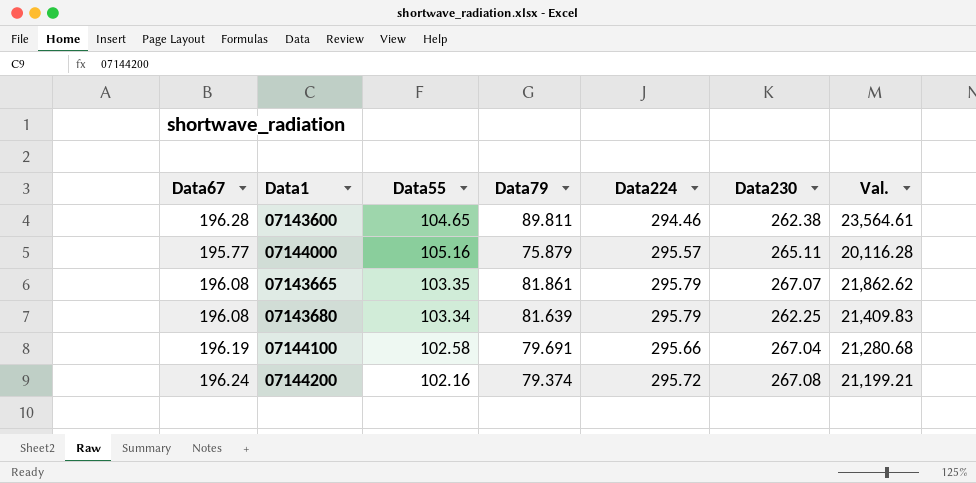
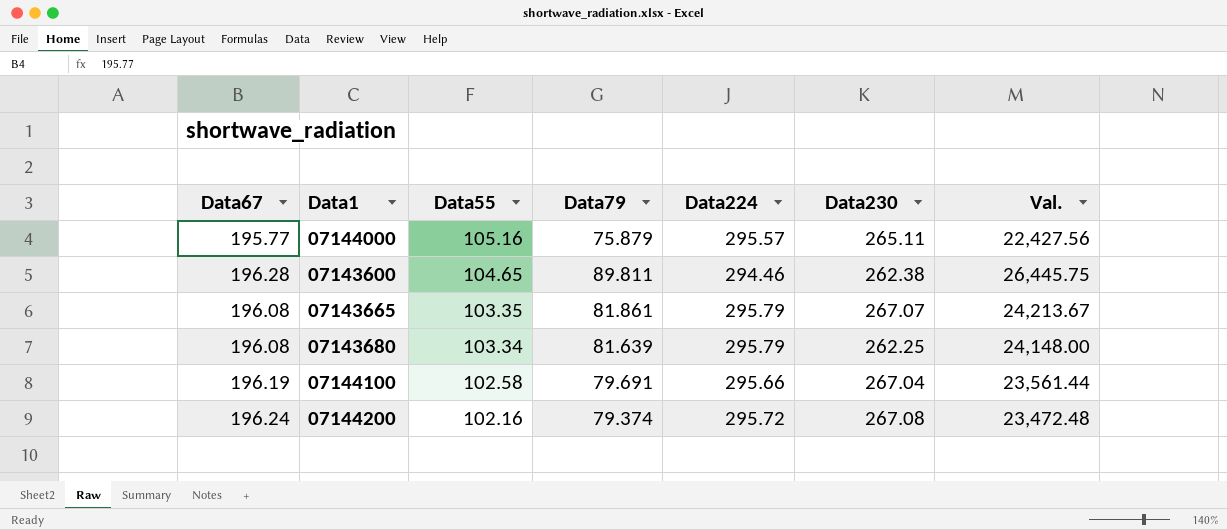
row order: none -> Data55 descending
column Val. | formula: [Data79] * [Data230] -> [Data79] * [Data224]

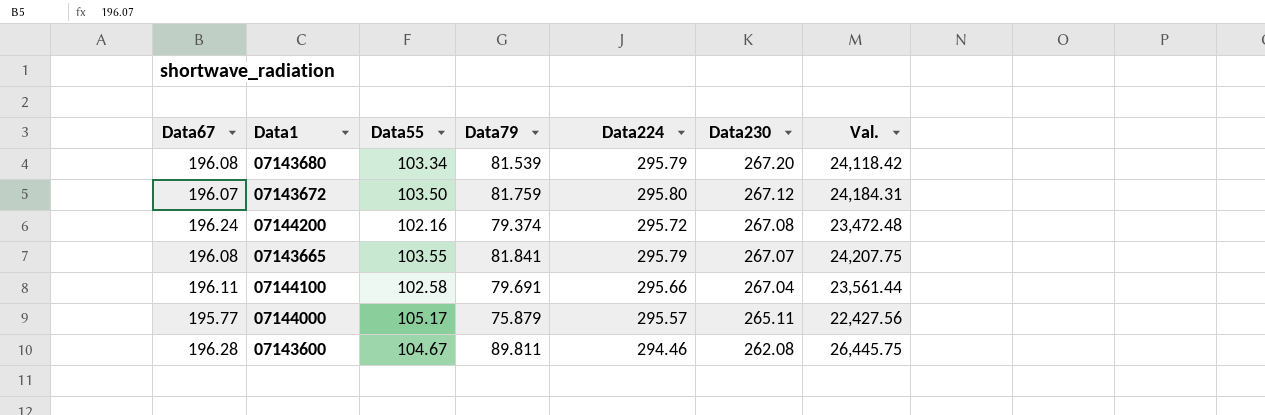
row order: Data55 descending -> Data230 descending
07143680 | Data79: 81.639 -> 81.539
07143680 | Data230: 262.25 -> 267.20
07143680 | Val.: 24,148.00 -> 24,118.42
row 07143672: none -> 196.07 | 103.50 | 81.759 | 295.80 | 267.12 | 24,184.31
07143665 | Data55: 103.35 -> 103.55
07143665 | Data79: 81.861 -> 81.841
07143665 | Val.: 24,213.67 -> 24,207.75
07144100 | Data67: 196.19 -> 196.11
07144000 | Data55: 105.16 -> 105.17
07143600 | Data55: 104.65 -> 104.67
07143600 | Data230: 262.38 -> 262.08

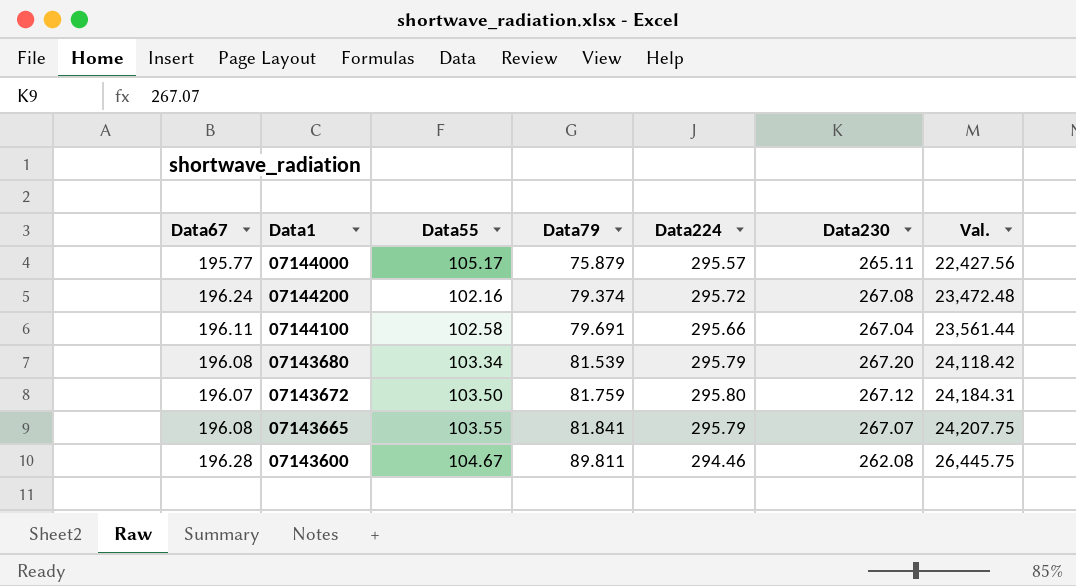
row order: Data230 descending -> Data79 ascending

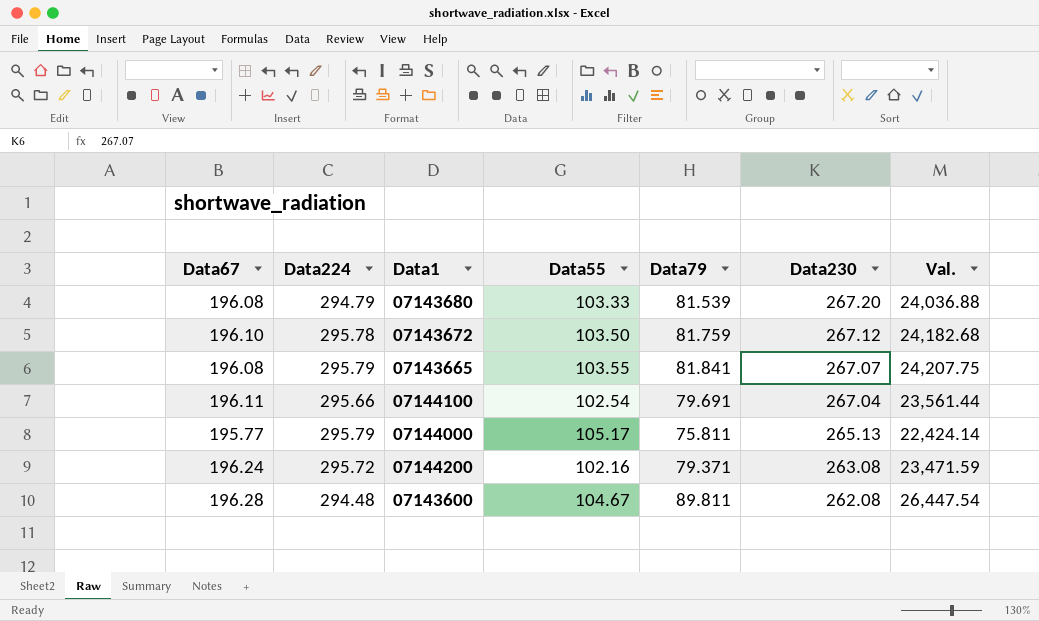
row order: Data79 ascending -> Data230 descending
column Data224 | position: 5 -> 2
07143680 | Data224: 295.79 -> 294.79
07143680 | Data55: 103.34 -> 103.33
07143680 | Val.: 24,118.42 -> 24,036.88
07143672 | Data67: 196.07 -> 196.10
07143672 | Data224: 295.80 -> 295.78
07143672 | Val.: 24,184.31 -> 24,182.68
07144100 | Data55: 102.58 -> 102.54
07144000 | Data224: 295.57 -> 295.79
07144000 | Data79: 75.879 -> 75.811
07144000 | Data230: 265.11 -> 265.13
07144000 | Val.: 22,427.56 -> 22,424.14
07144200 | Data79: 79.374 -> 79.371
07144200 | Data230: 267.08 -> 263.08
07144200 | Val.: 23,472.48 -> 23,471.59
07143600 | Data224: 294.46 -> 294.48
07143600 | Val.: 26,445.75 -> 26,447.54

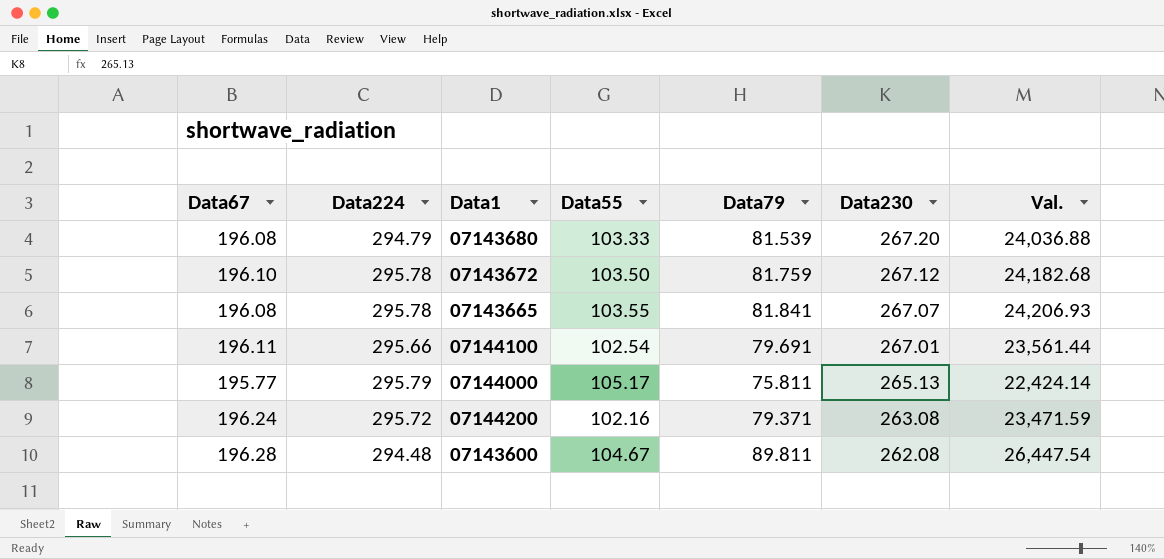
07143665 | Data224: 295.79 -> 295.78
07143665 | Val.: 24,207.75 -> 24,206.93
07144100 | Data230: 267.04 -> 267.01

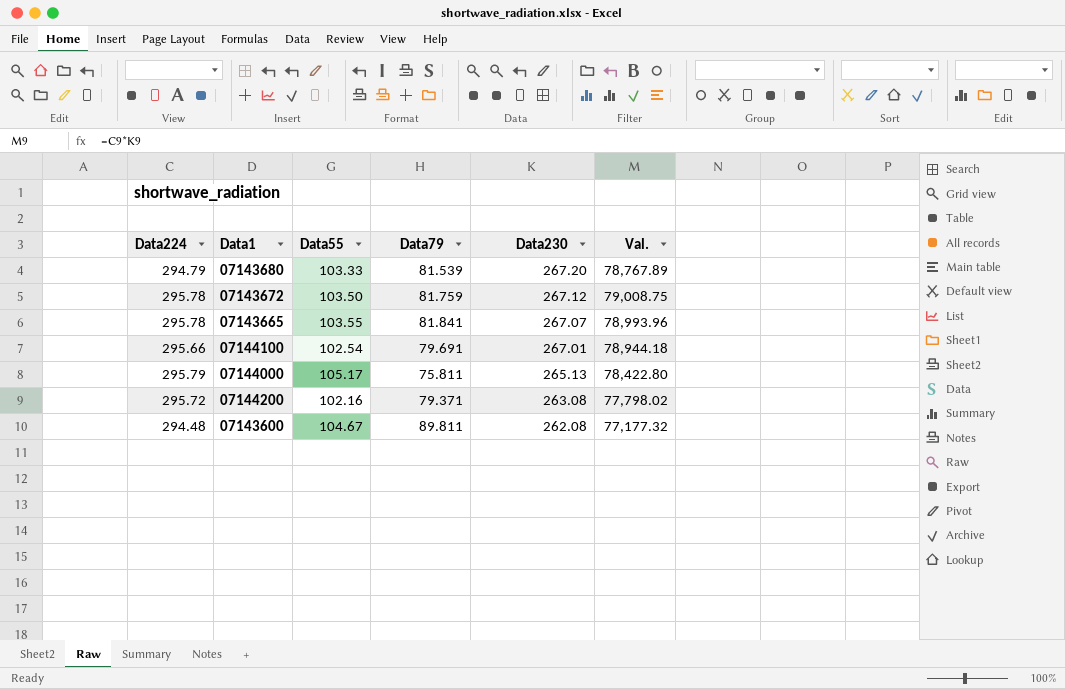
column Data67 | position: 1 -> none
column Val. | formula: [Data224] * [Data79] -> [Data224] * [Data230]

